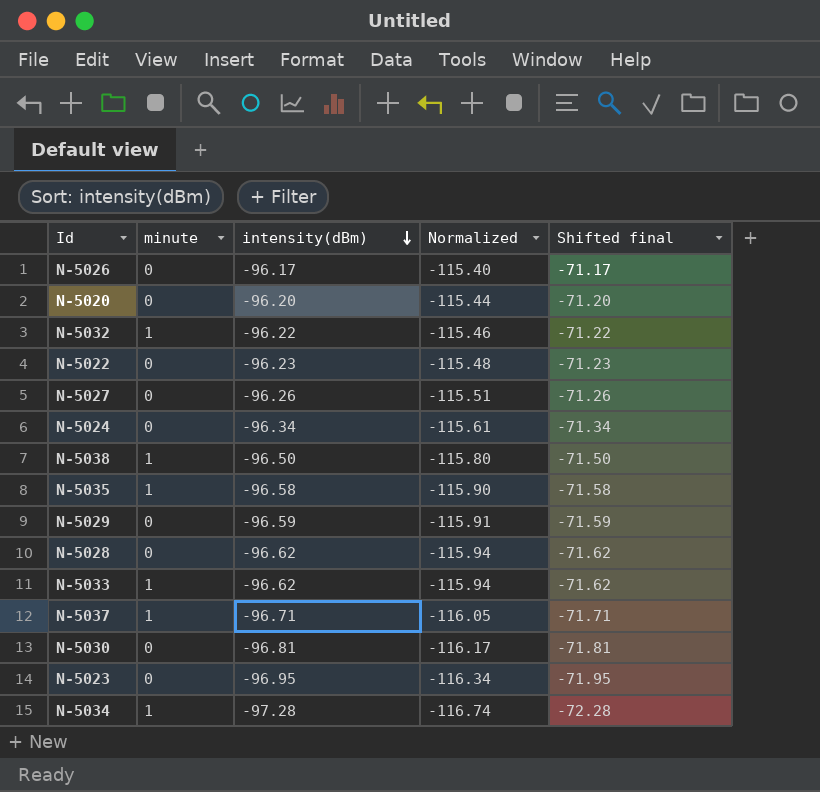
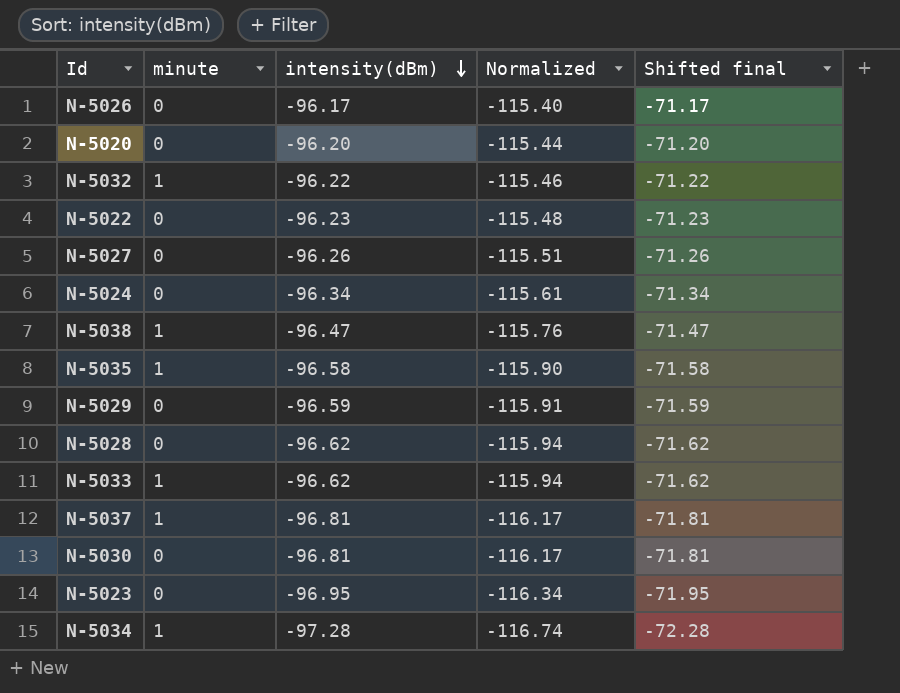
N-5038 | intensity(dBm): -96.50 -> -96.47
N-5038 | Normalized: -115.80 -> -115.76
N-5038 | Shifted final: -71.50 -> -71.47
N-5037 | intensity(dBm): -96.71 -> -96.81
N-5037 | Normalized: -116.05 -> -116.17
N-5037 | Shifted final: -71.71 -> -71.81

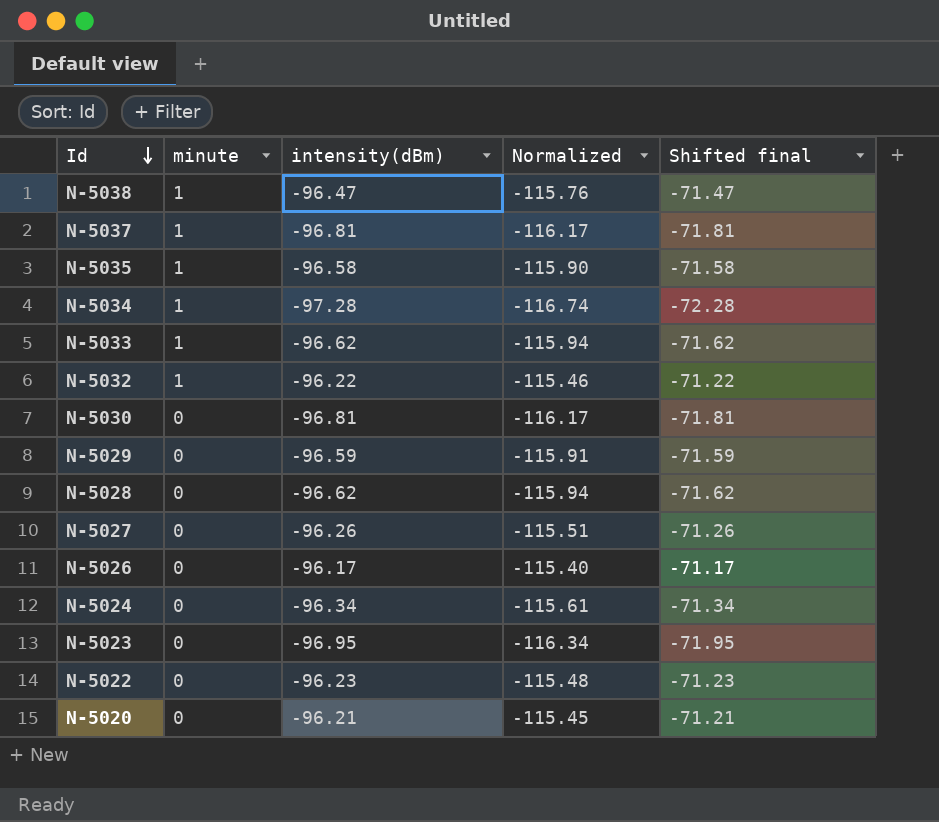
row order: intensity(dBm) descending -> Id descending
N-5020 | intensity(dBm): -96.20 -> -96.21
N-5020 | Normalized: -115.44 -> -115.45
N-5020 | Shifted final: -71.20 -> -71.21

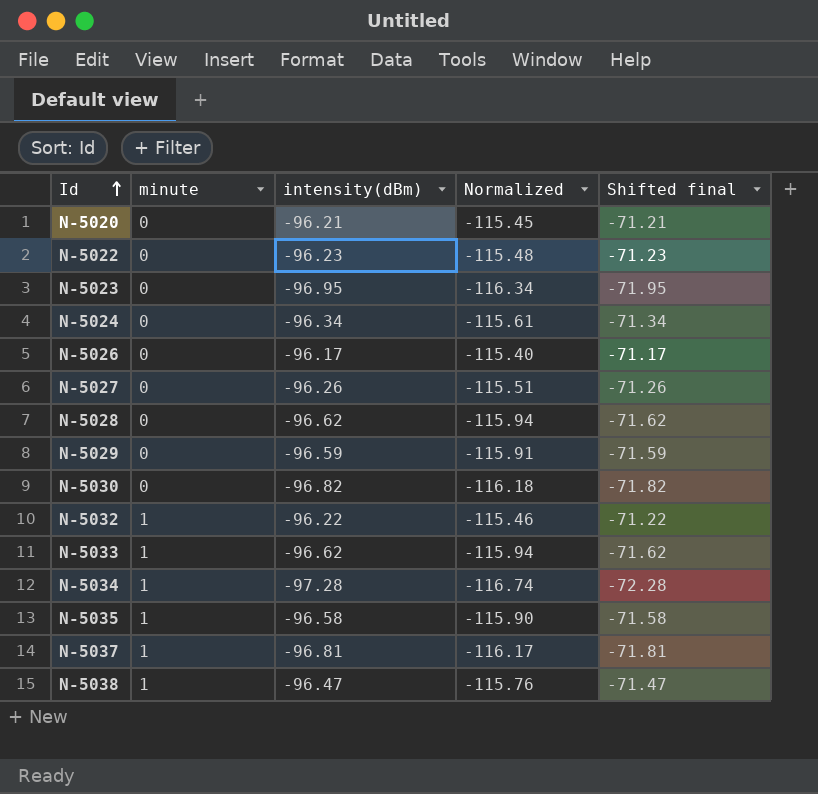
row order: Id descending -> Id ascending
N-5030 | intensity(dBm): -96.81 -> -96.82
N-5030 | Normalized: -116.17 -> -116.18
N-5030 | Shifted final: -71.81 -> -71.82

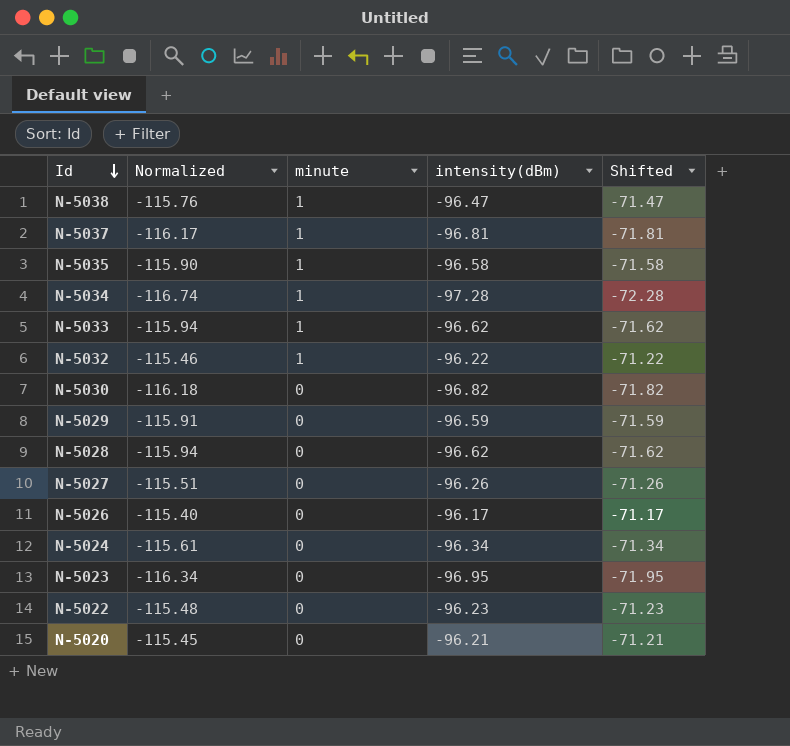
row order: Id ascending -> Id descending
column Normalized | position: 4 -> 2
column name: Shifted final -> Shifted

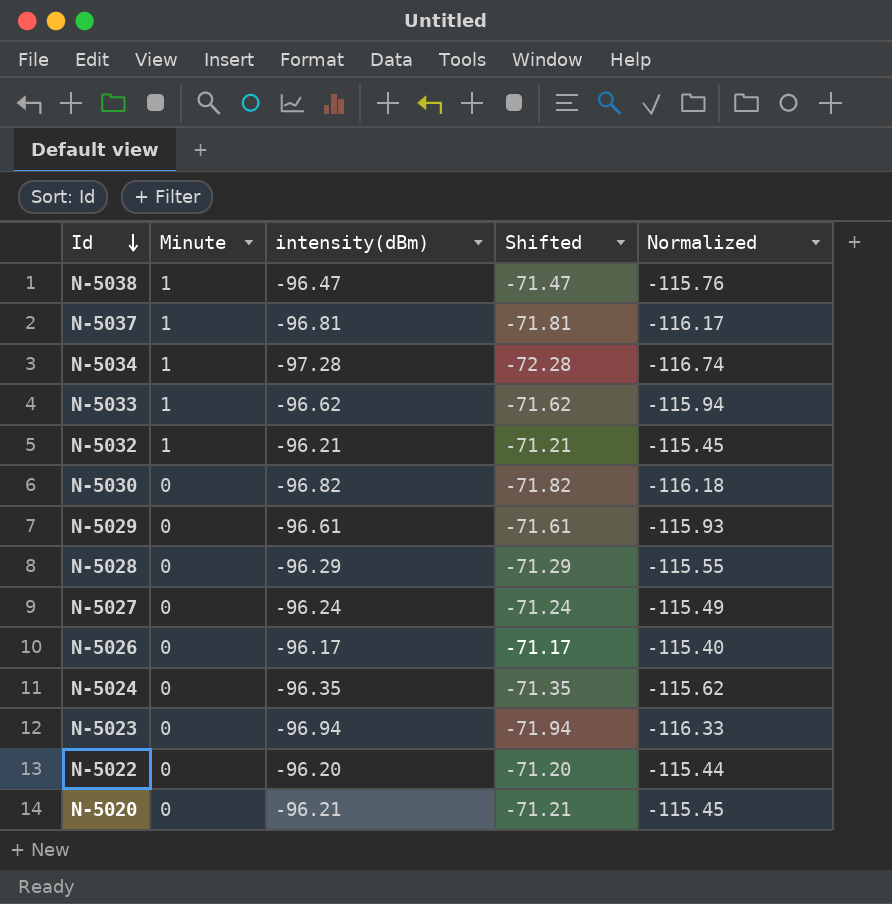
column name: minute -> Minute
column Normalized | position: 2 -> 5
row N-5035: -115.90 | 1 | -96.58 | -71.58 -> none
N-5032 | intensity(dBm): -96.22 -> -96.21
N-5032 | Shifted: -71.22 -> -71.21
N-5032 | Normalized: -115.46 -> -115.45
N-5029 | intensity(dBm): -96.59 -> -96.61
N-5029 | Shifted: -71.59 -> -71.61
N-5029 | Normalized: -115.91 -> -115.93
N-5028 | intensity(dBm): -96.62 -> -96.29
N-5028 | Shifted: -71.62 -> -71.29
N-5028 | Normalized: -115.94 -> -115.55
N-5027 | intensity(dBm): -96.26 -> -96.24
N-5027 | Shifted: -71.26 -> -71.24
N-5027 | Normalized: -115.51 -> -115.49
N-5024 | intensity(dBm): -96.34 -> -96.35
N-5024 | Shifted: -71.34 -> -71.35
N-5024 | Normalized: -115.61 -> -115.62
N-5023 | intensity(dBm): -96.95 -> -96.94
N-5023 | Shifted: -71.95 -> -71.94
N-5023 | Normalized: -116.34 -> -116.33
N-5022 | intensity(dBm): -96.23 -> -96.20
N-5022 | Shifted: -71.23 -> -71.20
N-5022 | Normalized: -115.48 -> -115.44

